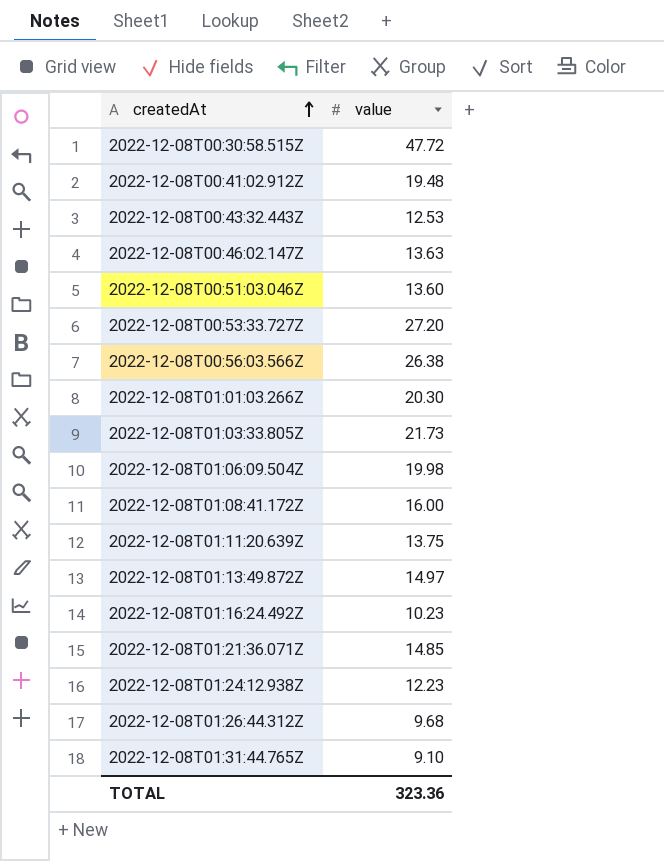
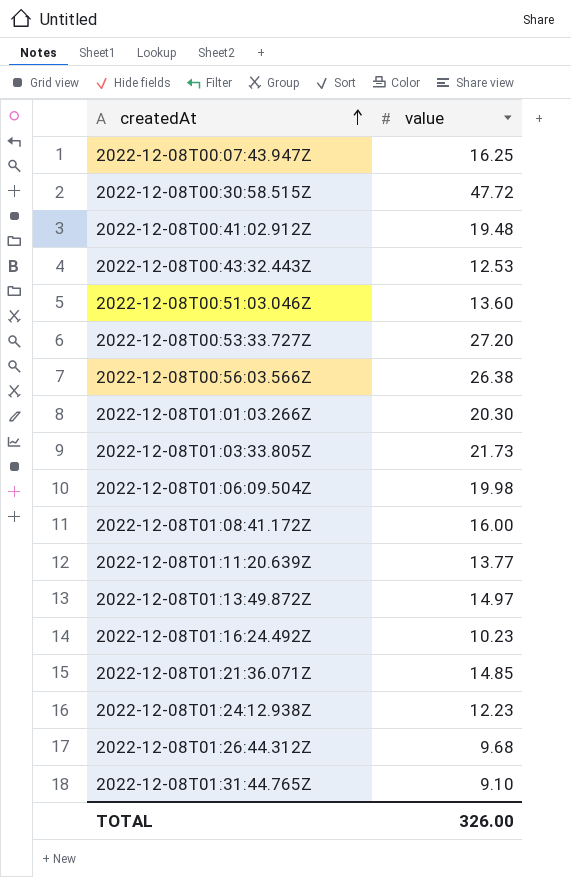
row 2022-12-08T00:46:02.147Z: 13.63 -> none
row 2022-12-08T00:07:43.947Z: none -> 16.25
2022-12-08T01:11:20.639Z | value: 13.75 -> 13.77
TOTAL | value: 323.36 -> 326.00

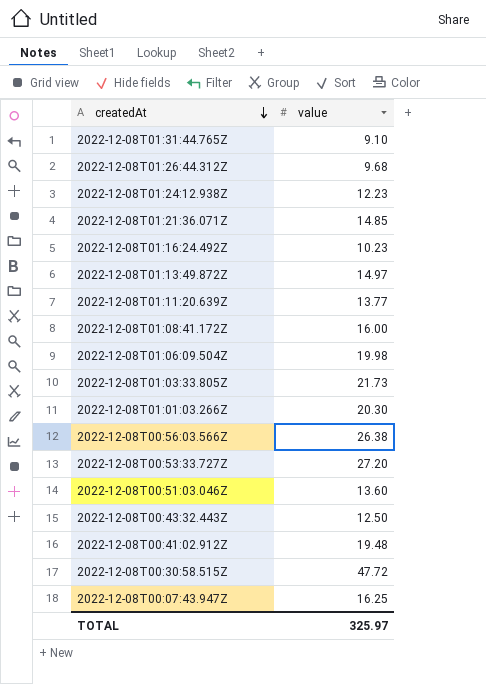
row order: createdAt ascending -> createdAt descending
2022-12-08T00:43:32.443Z | value: 12.53 -> 12.50
TOTAL | value: 326.00 -> 325.97

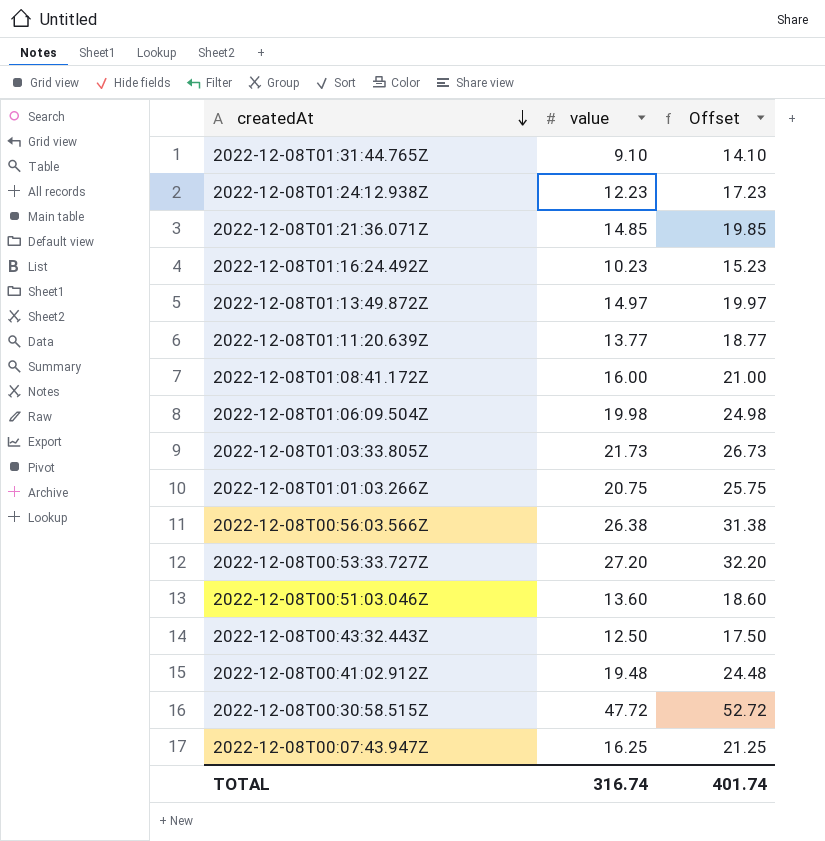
column Offset | formula: none -> [value] + 5
row 2022-12-08T01:26:44.312Z: 9.68 -> none
2022-12-08T01:01:03.266Z | value: 20.30 -> 20.75
TOTAL | value: 325.97 -> 316.74

